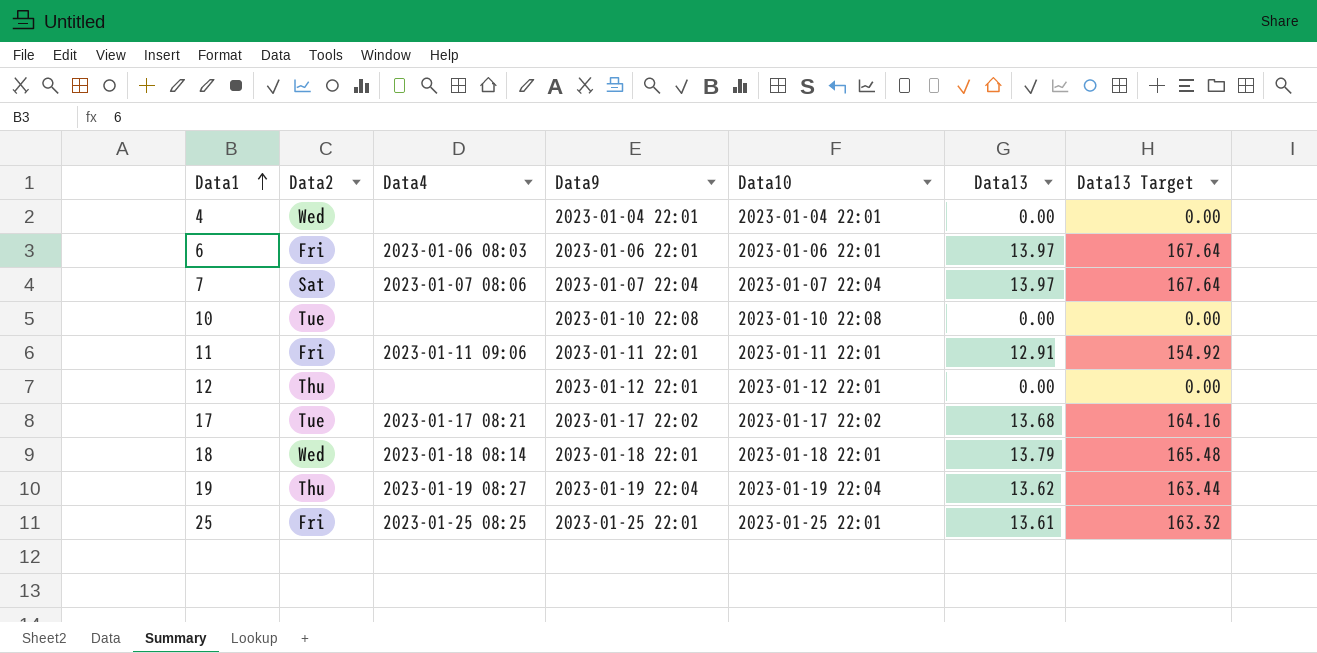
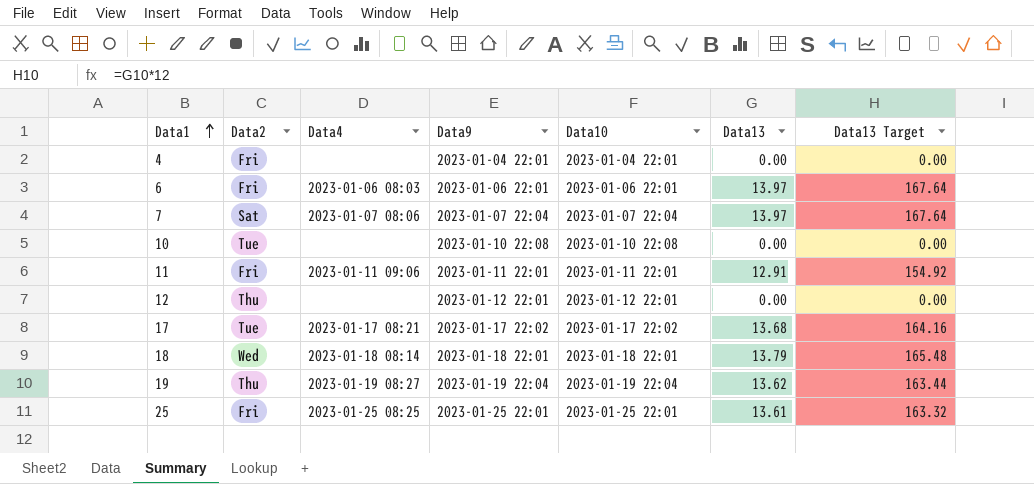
4 | Data2: Wed -> Fri

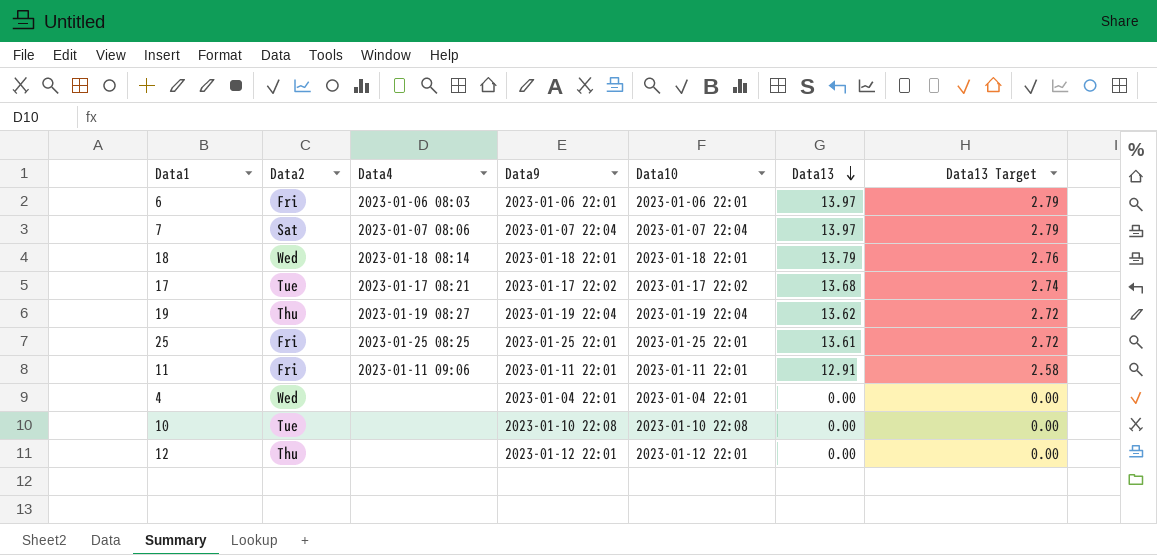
row order: Data1 ascending -> Data13 descending
column Data13 Target | formula: [Data13] * 12 -> [Data13] * 0.2
4 | Data2: Fri -> Wed

